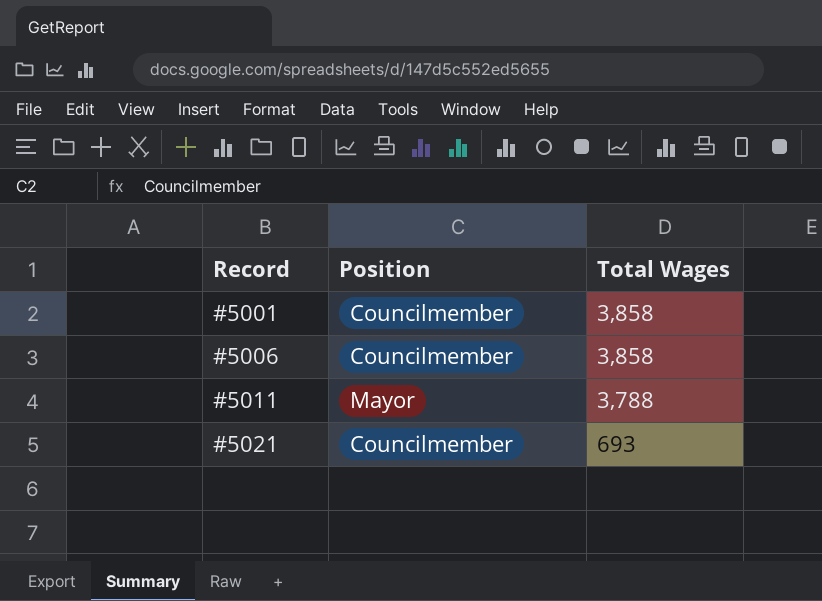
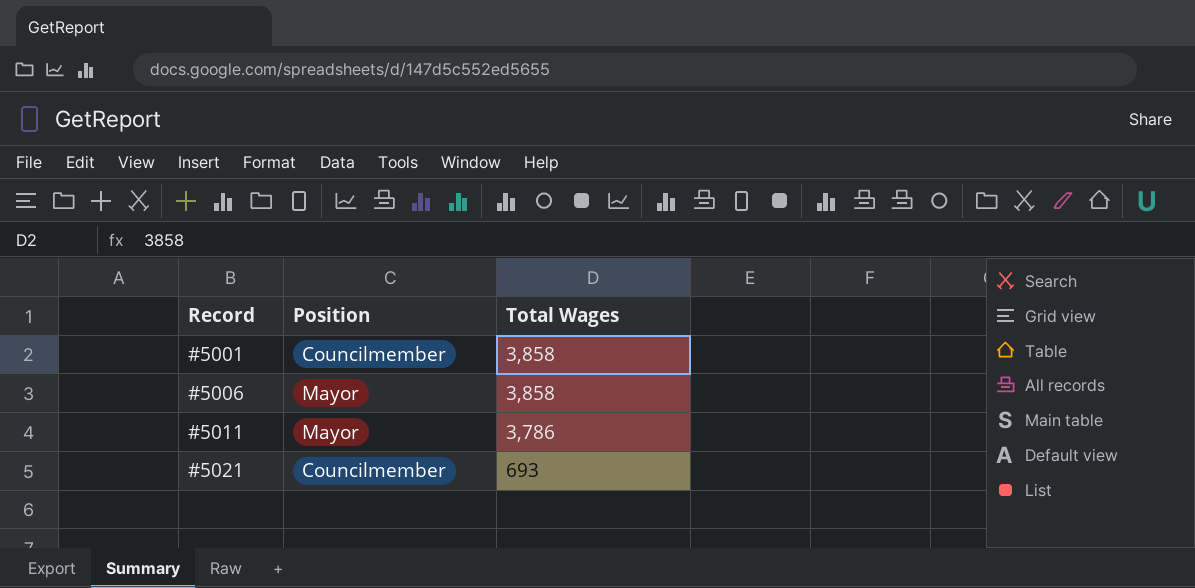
#5006 | Position: Councilmember -> Mayor
#5011 | Total Wages: 3,788 -> 3,786

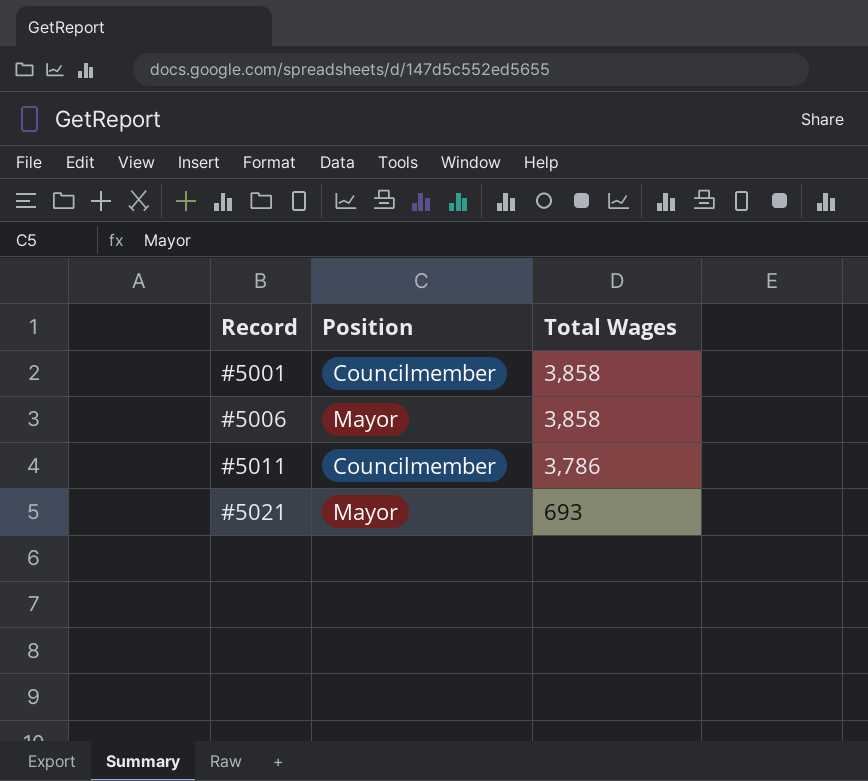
#5011 | Position: Mayor -> Councilmember
#5021 | Position: Councilmember -> Mayor

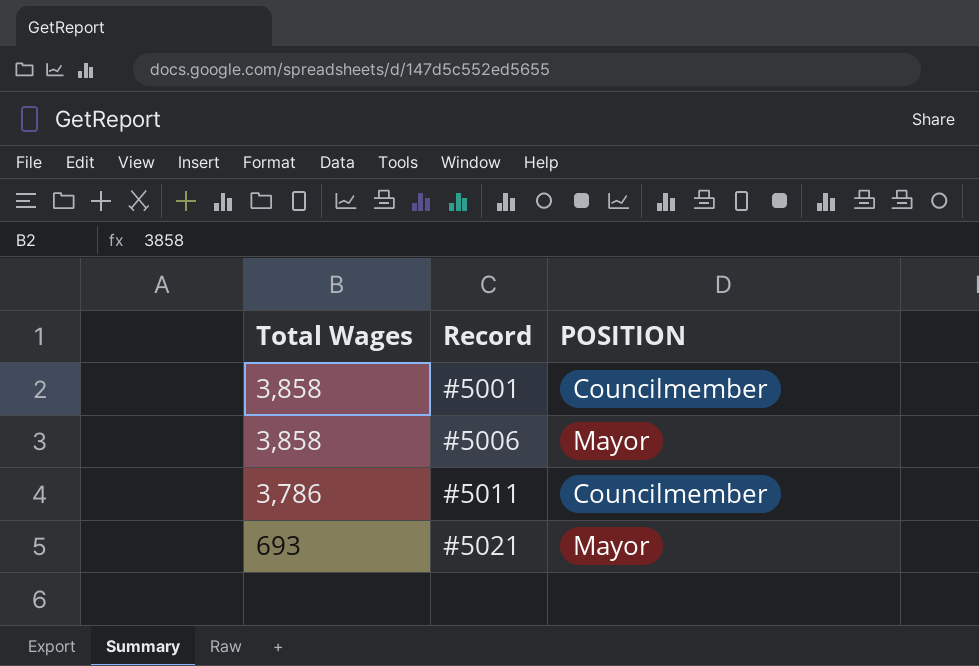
column Total Wages | position: 3 -> 1
column name: Position -> POSITION

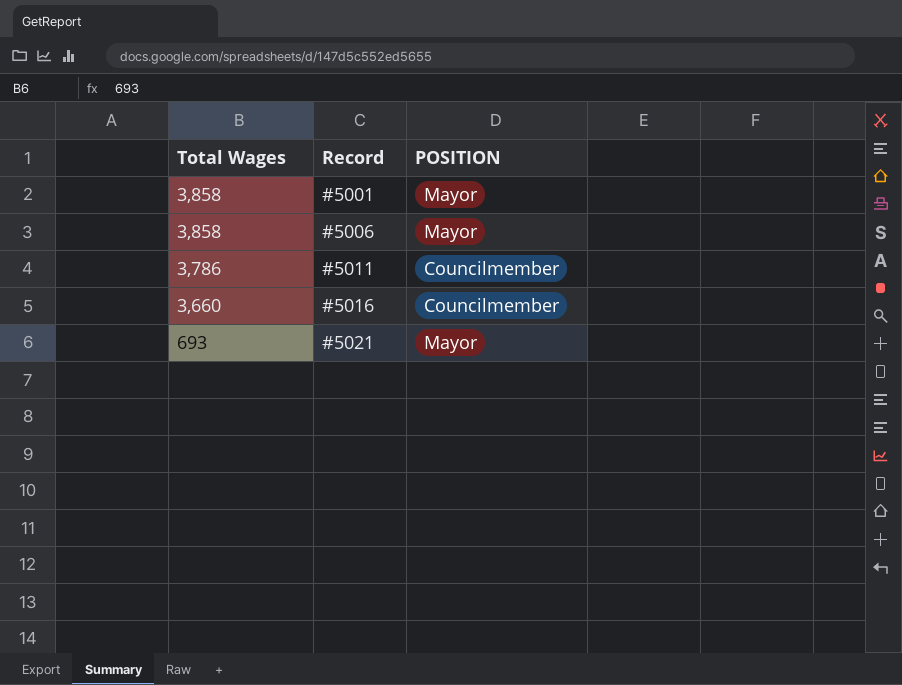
#5001 | POSITION: Councilmember -> Mayor
row #5016: none -> 3,660 | Councilmember

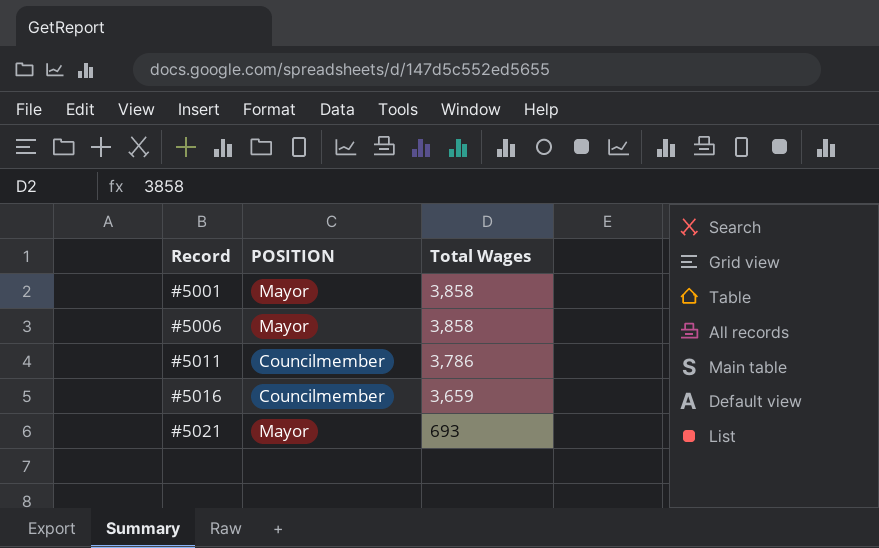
column Total Wages | position: 1 -> 3
#5016 | Total Wages: 3,660 -> 3,659

